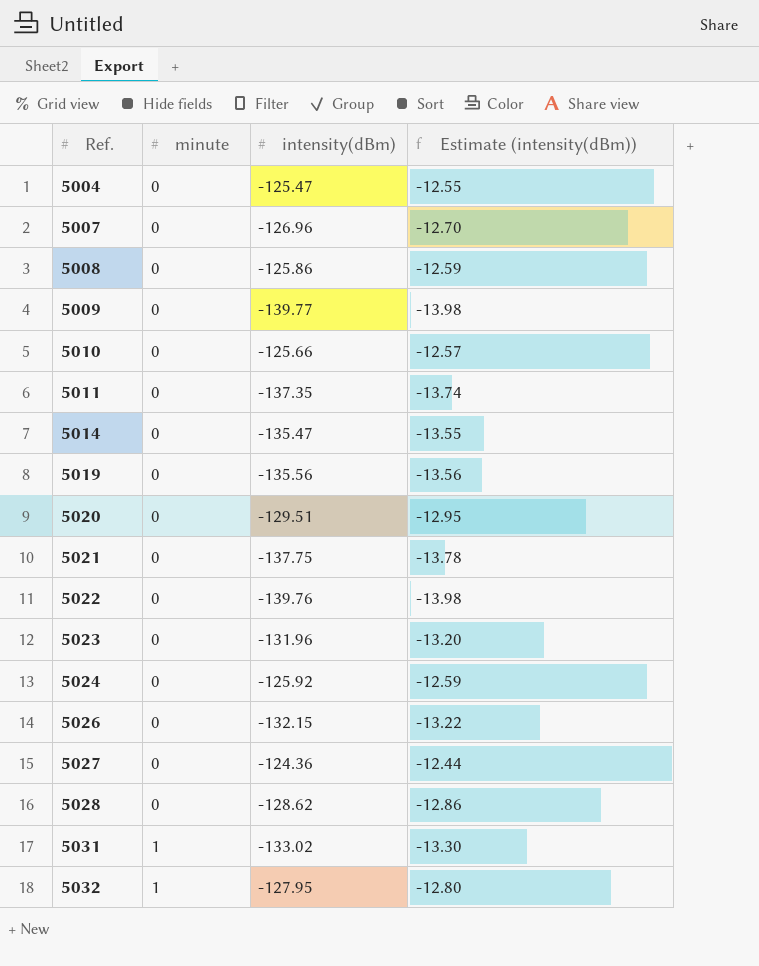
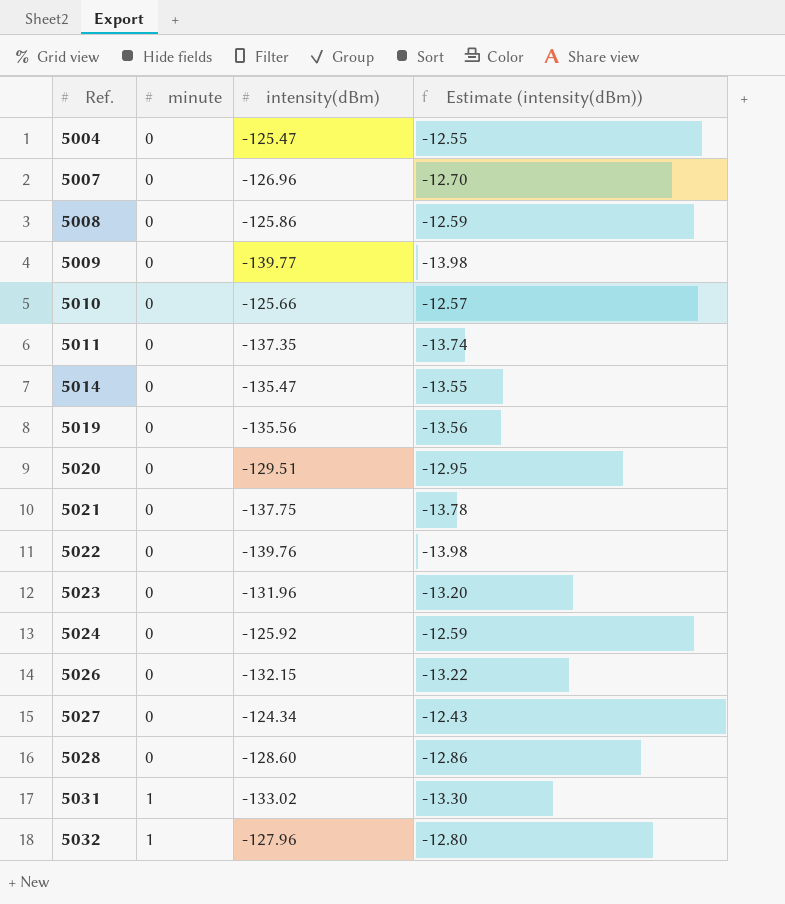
5027 | intensity(dBm): -124.36 -> -124.34
5027 | Estimate (intensity(dBm)): -12.44 -> -12.43
5028 | intensity(dBm): -128.62 -> -128.60
5032 | intensity(dBm): -127.95 -> -127.96

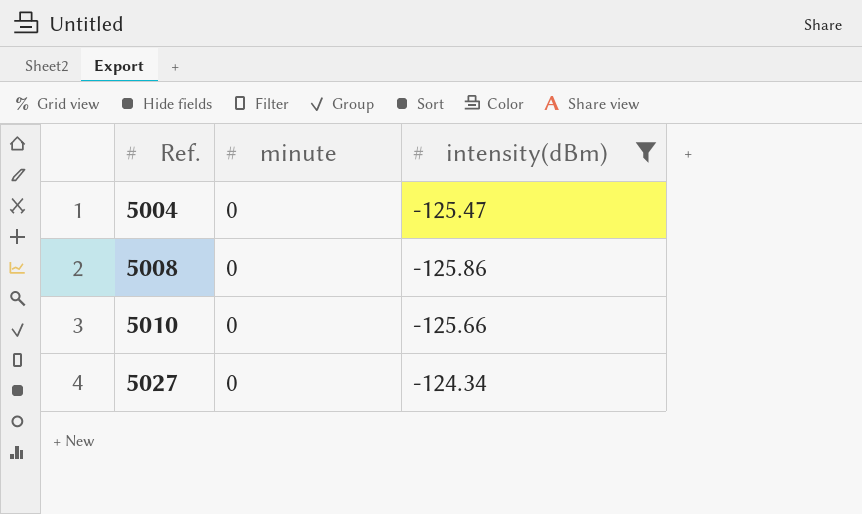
filter: none -> intensity(dBm) >= -125.86
column Estimate (intensity(dBm)) | formula: [intensity(dBm)] * 0.1 -> none

